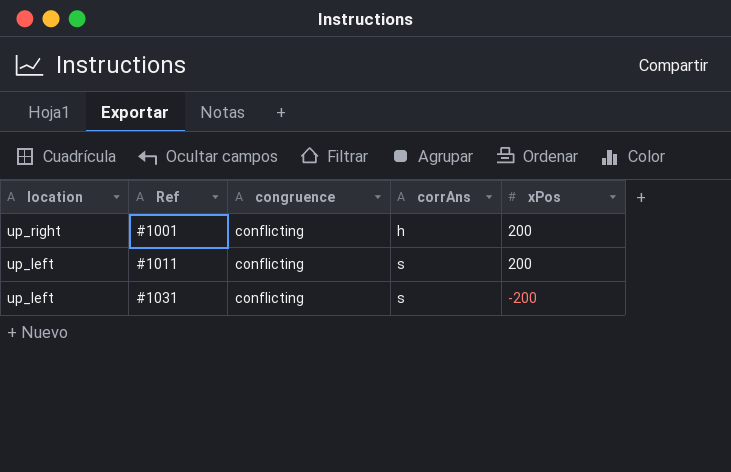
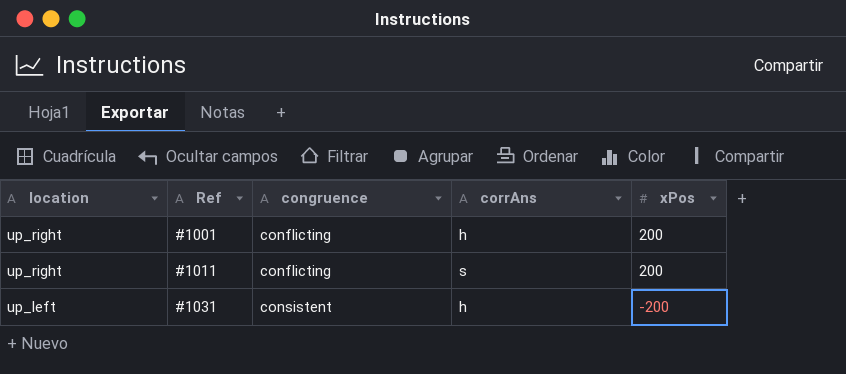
#1011 | location: up_left -> up_right
#1031 | congruence: conflicting -> consistent
#1031 | corrAns: s -> h

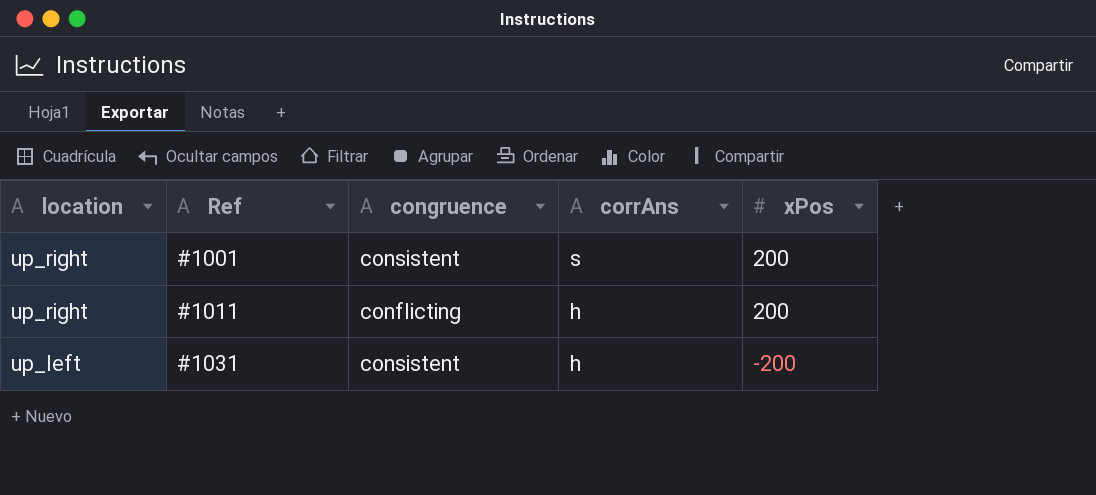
#1001 | congruence: conflicting -> consistent
#1001 | corrAns: h -> s
#1011 | corrAns: s -> h

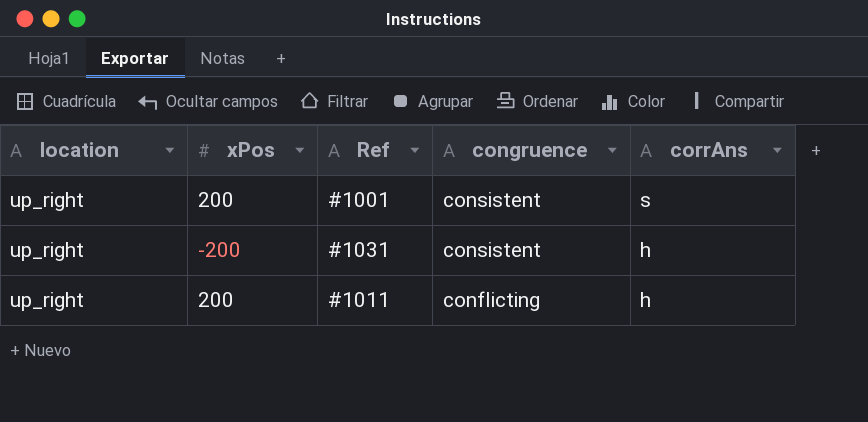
row order: location descending -> congruence descending
column xPos | position: 5 -> 2
#1031 | location: up_left -> up_right

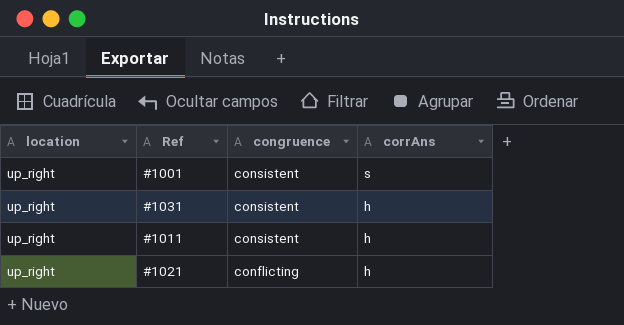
column xPos | position: 2 -> none
#1011 | congruence: conflicting -> consistent
row #1021: none -> up_right | conflicting | h

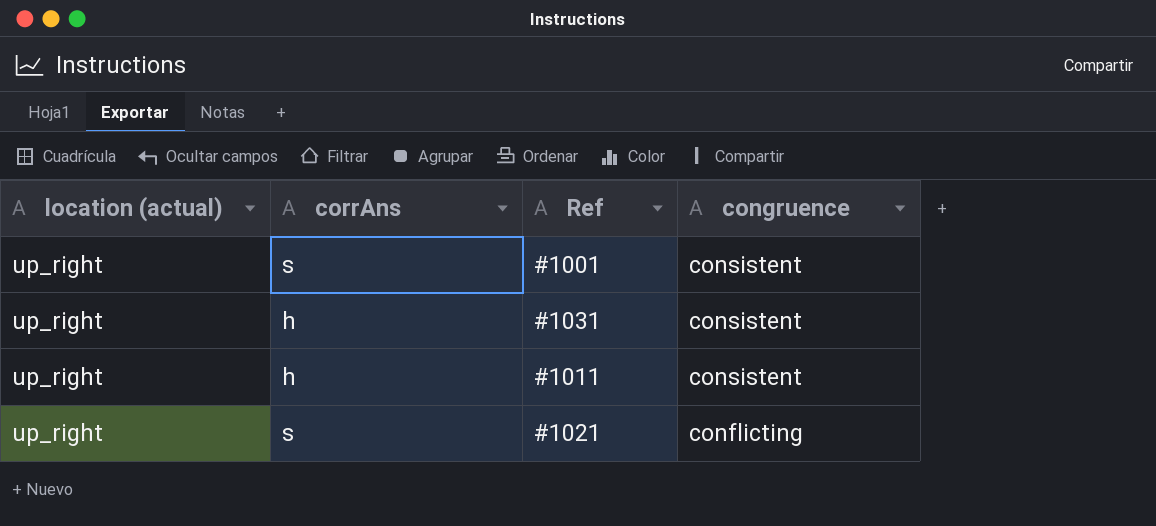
column name: location -> location (actual)
column corrAns | position: 4 -> 2
#1021 | corrAns: h -> s

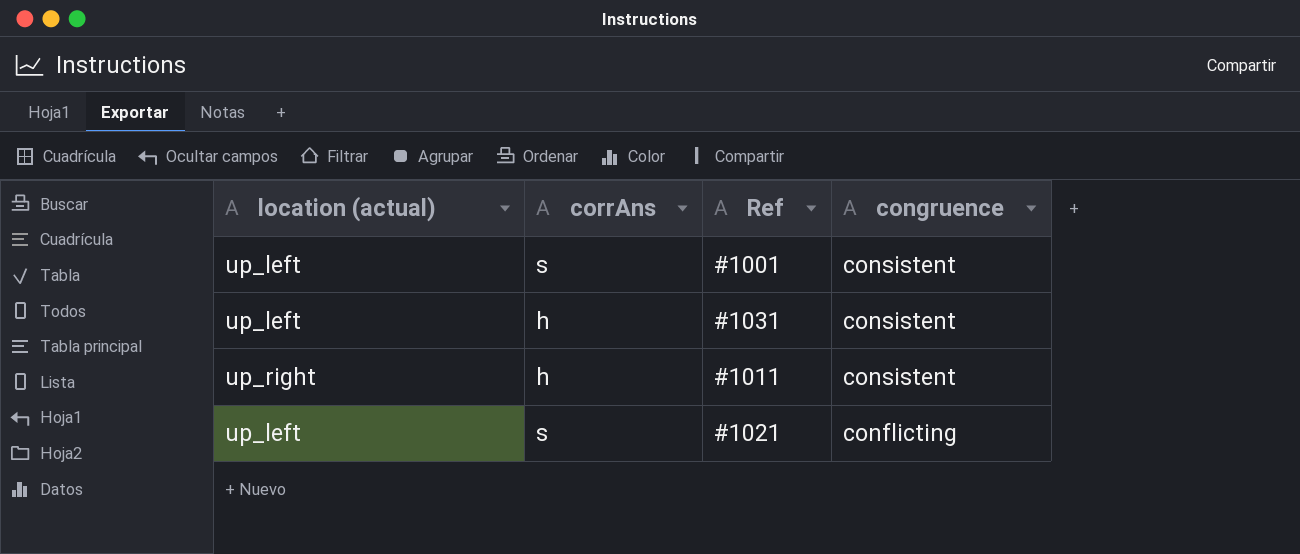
#1001 | location (actual): up_right -> up_left
#1031 | location (actual): up_right -> up_left
#1021 | location (actual): up_right -> up_left

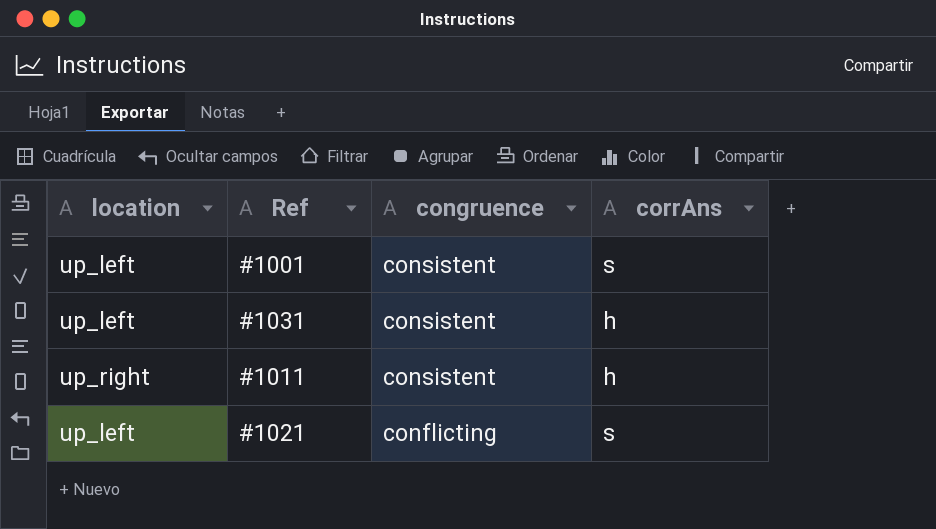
column name: location (actual) -> location
column corrAns | position: 2 -> 4

